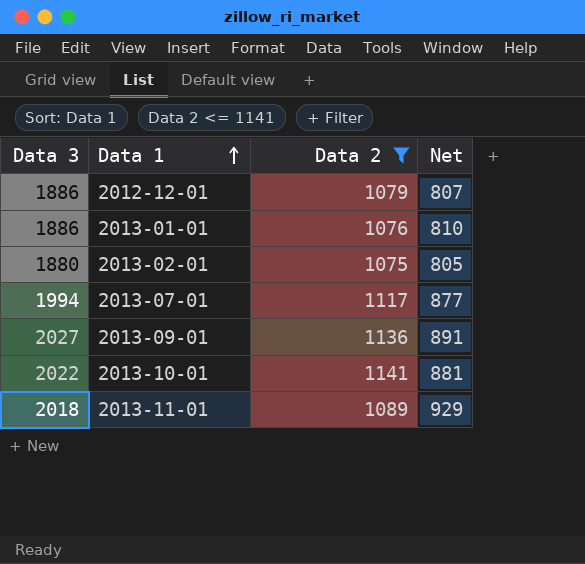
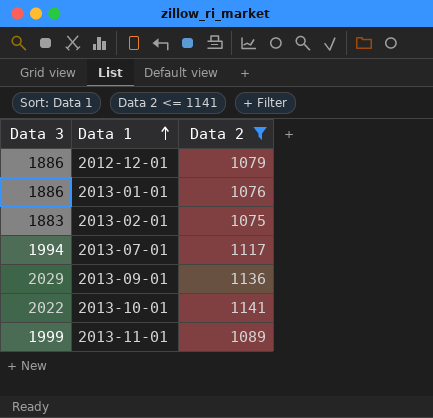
column Net | formula: [Data 3] - [Data 2] -> none
2013-02-01 | Data 3: 1880 -> 1883
2013-09-01 | Data 3: 2027 -> 2029
2013-11-01 | Data 3: 2018 -> 1999

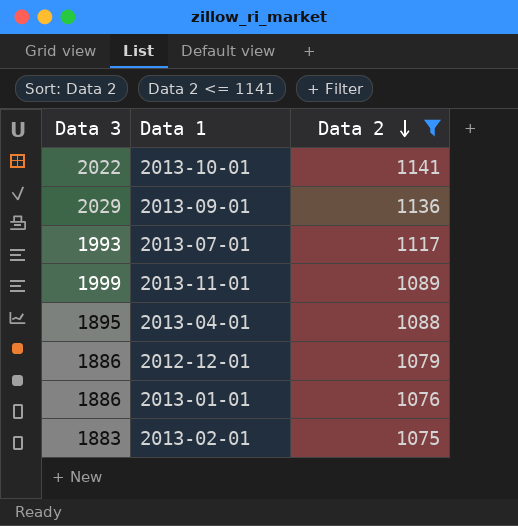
row order: Data 1 ascending -> Data 2 descending
2013-07-01 | Data 3: 1994 -> 1993
row 2013-04-01: none -> 1895 | 1088

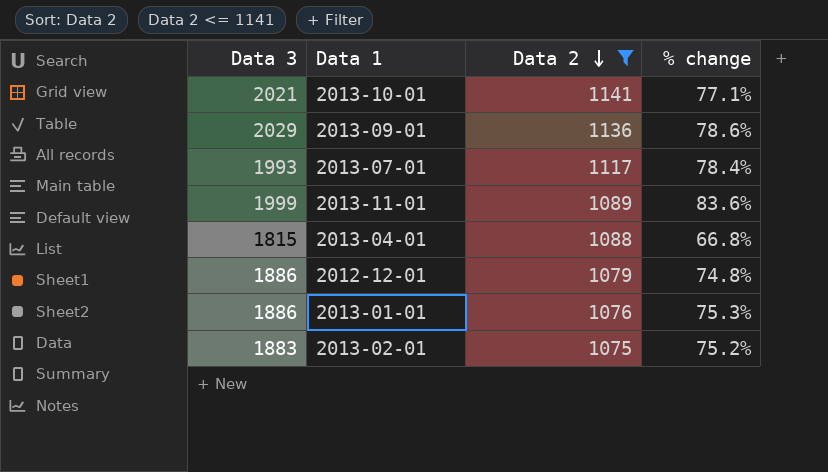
column % change | formula: none -> ([Data 3] - [Data 2]) / [Data 2]
2013-10-01 | Data 3: 2022 -> 2021
2013-04-01 | Data 3: 1895 -> 1815

